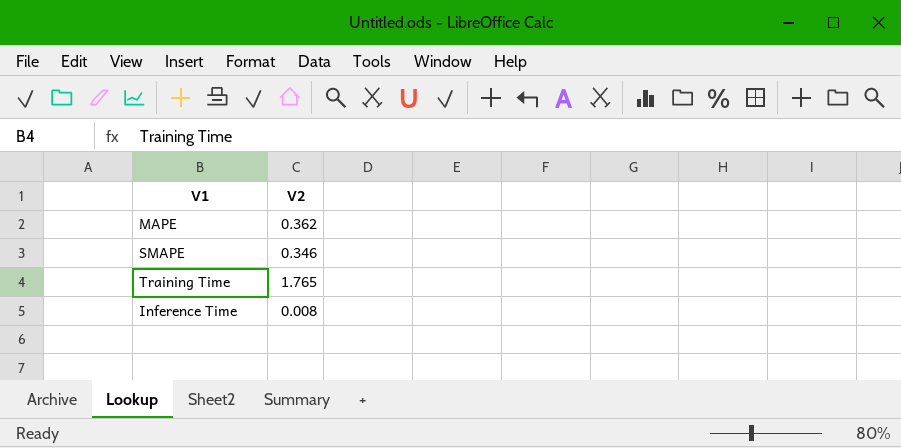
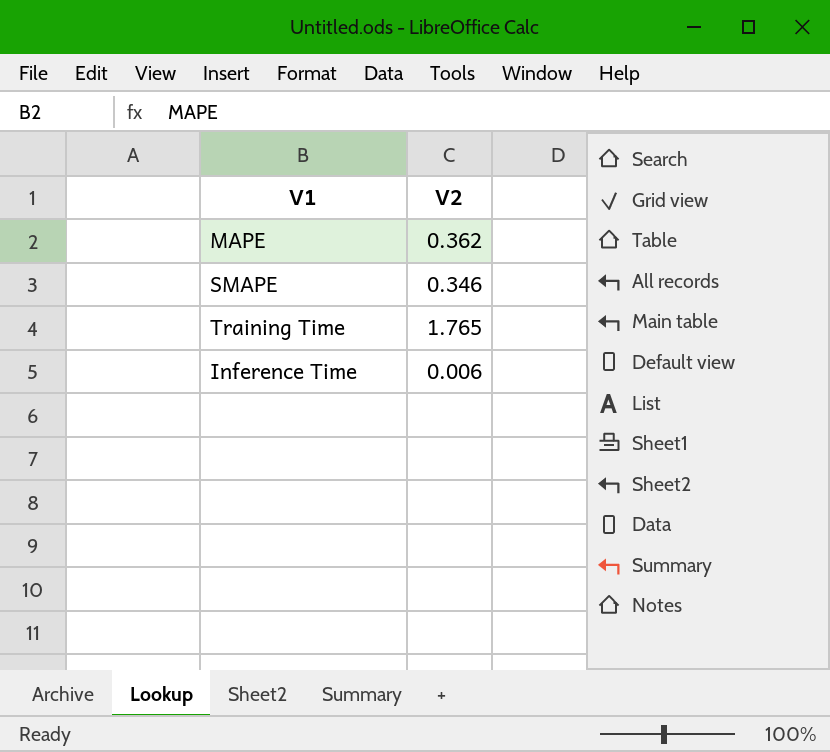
Inference Time | V2: 0.008 -> 0.006

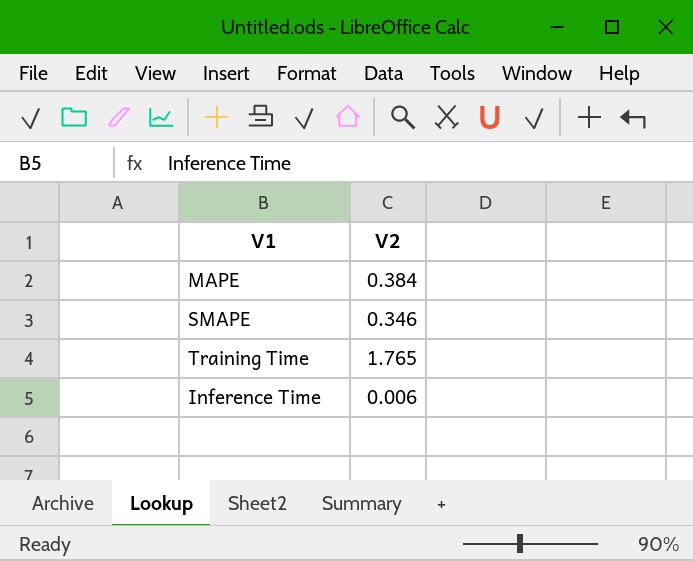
MAPE | V2: 0.362 -> 0.384

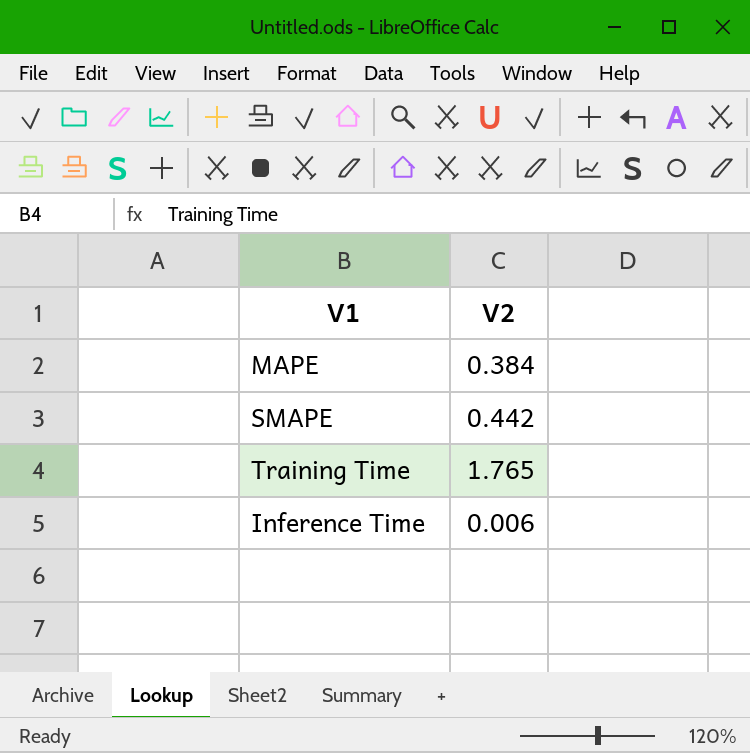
SMAPE | V2: 0.346 -> 0.442

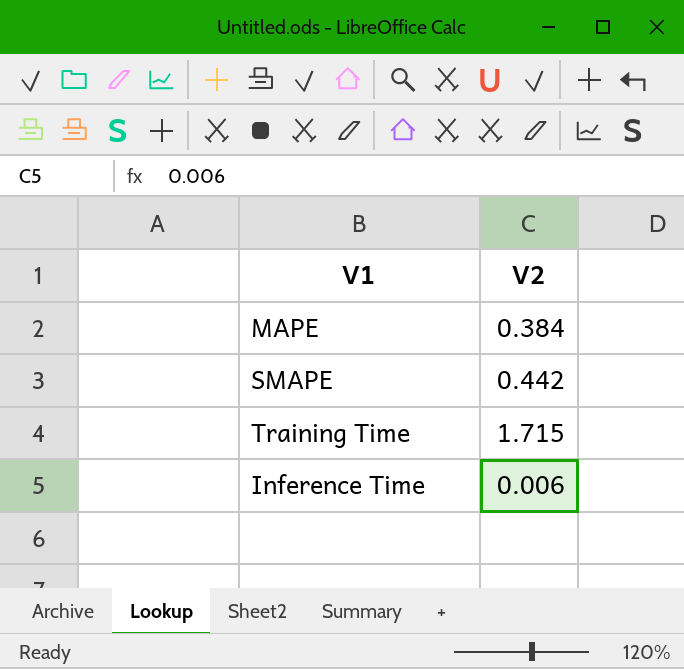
Training Time | V2: 1.765 -> 1.715

